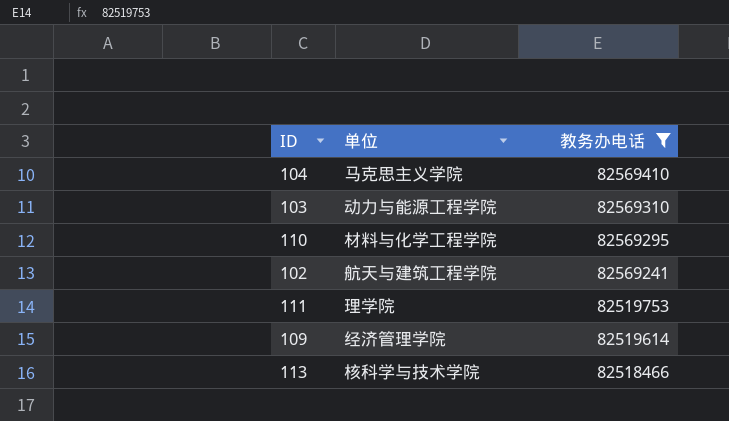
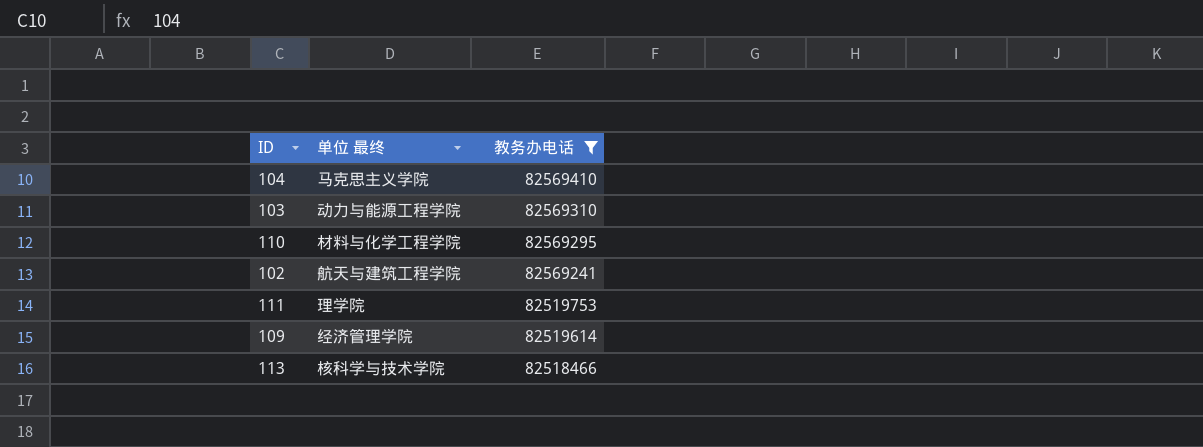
column name: 单位 -> 单位 最终

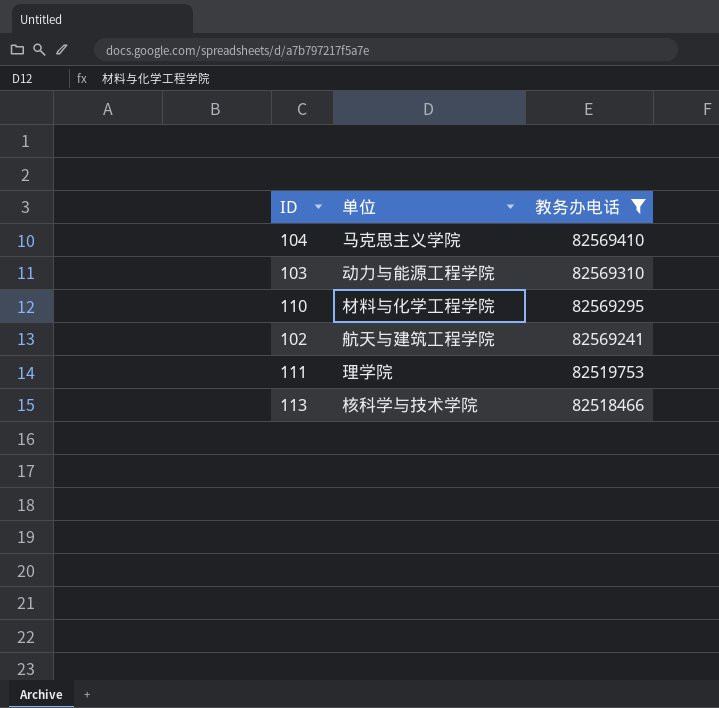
column name: 单位 最终 -> 单位
row 109: 经济管理学院 | 82519614 -> none

